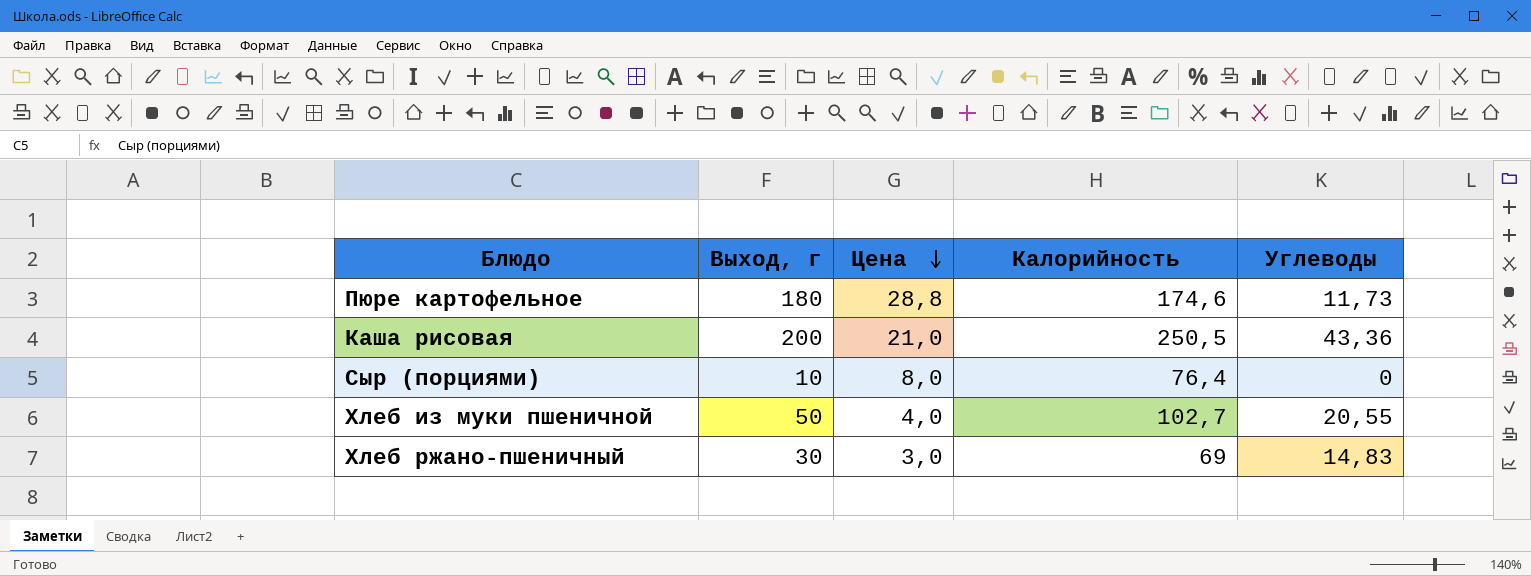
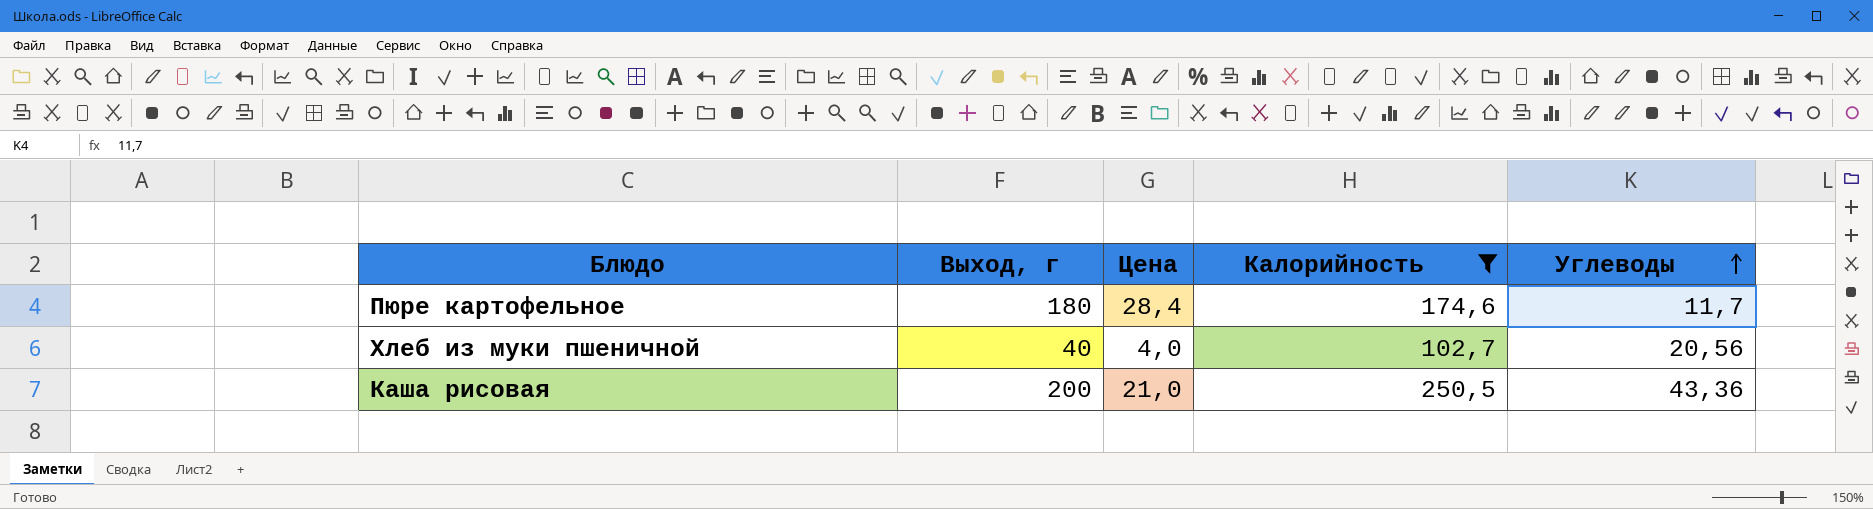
filter: none -> Калорийность >= 102,7
row order: Цена descending -> Углеводы ascending
Пюре картофельное | Цена: 28,8 -> 28,4
Пюре картофельное | Углеводы: 11,73 -> 11,7
Хлеб из муки пшеничной | Выход, г: 50 -> 40
Хлеб из муки пшеничной | Углеводы: 20,55 -> 20,56

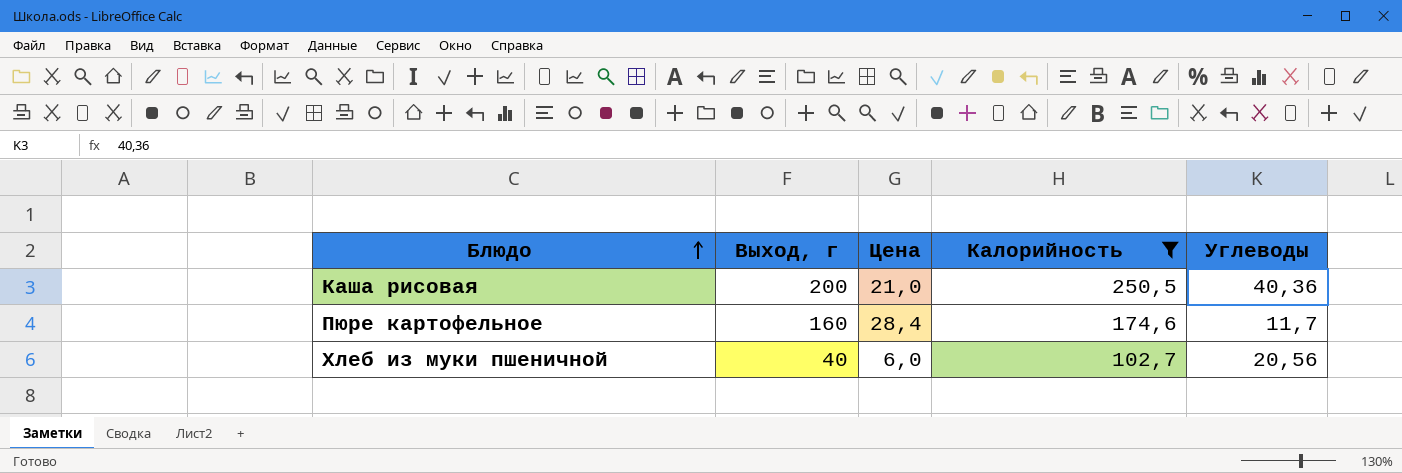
row order: Углеводы ascending -> Блюдо ascending
Каша рисовая | Углеводы: 43,36 -> 40,36
Пюре картофельное | Выход, г: 180 -> 160
Хлеб из муки пшеничной | Цена: 4,0 -> 6,0

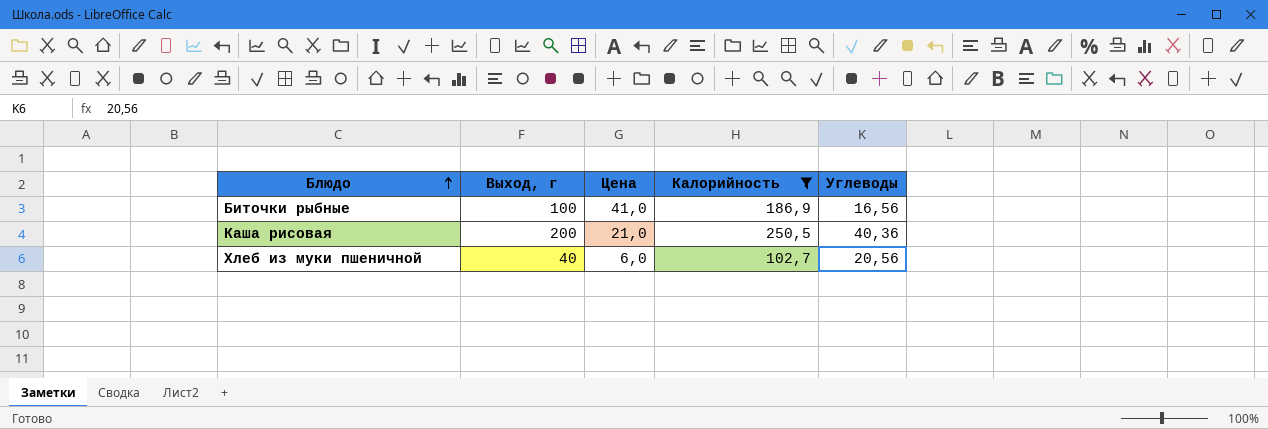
row Пюре картофельное: 160 | 28,4 | 174,6 | 11,7 -> none
row Биточки рыбные: none -> 100 | 41,0 | 186,9 | 16,56

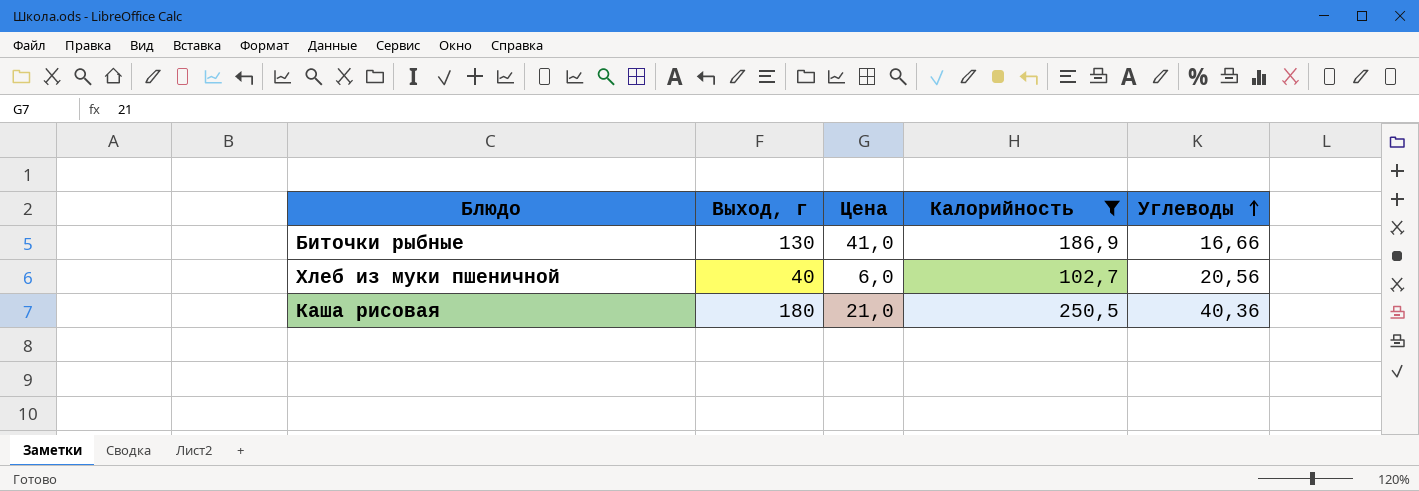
row order: Блюдо ascending -> Углеводы ascending
Биточки рыбные | Выход, г: 100 -> 130
Биточки рыбные | Углеводы: 16,56 -> 16,66
Каша рисовая | Выход, г: 200 -> 180

